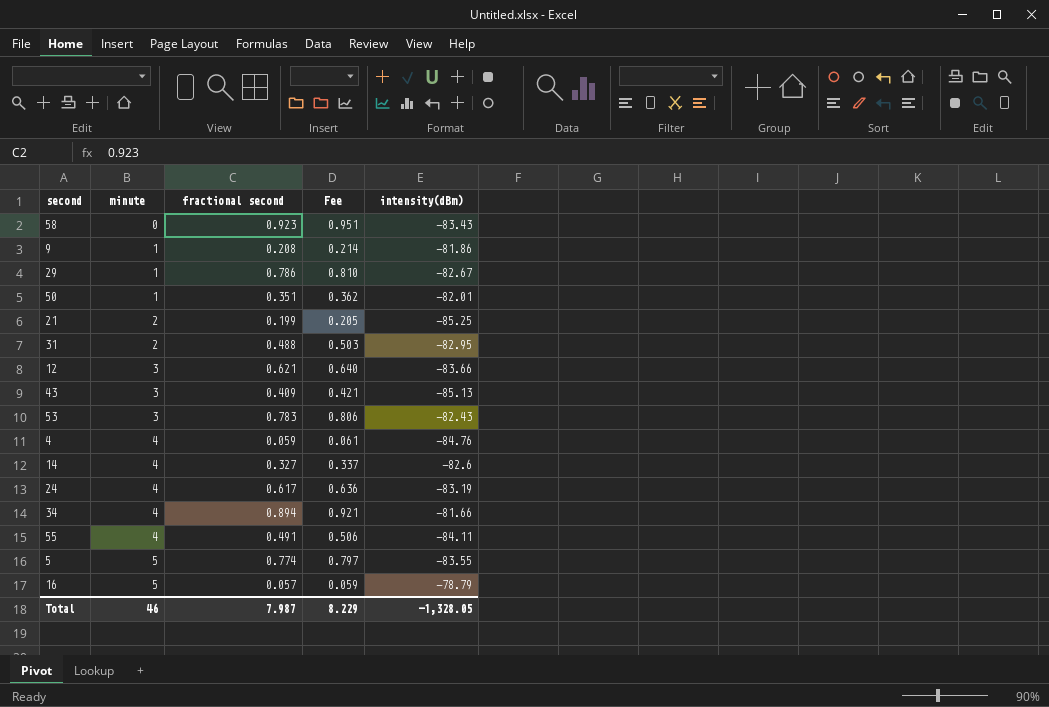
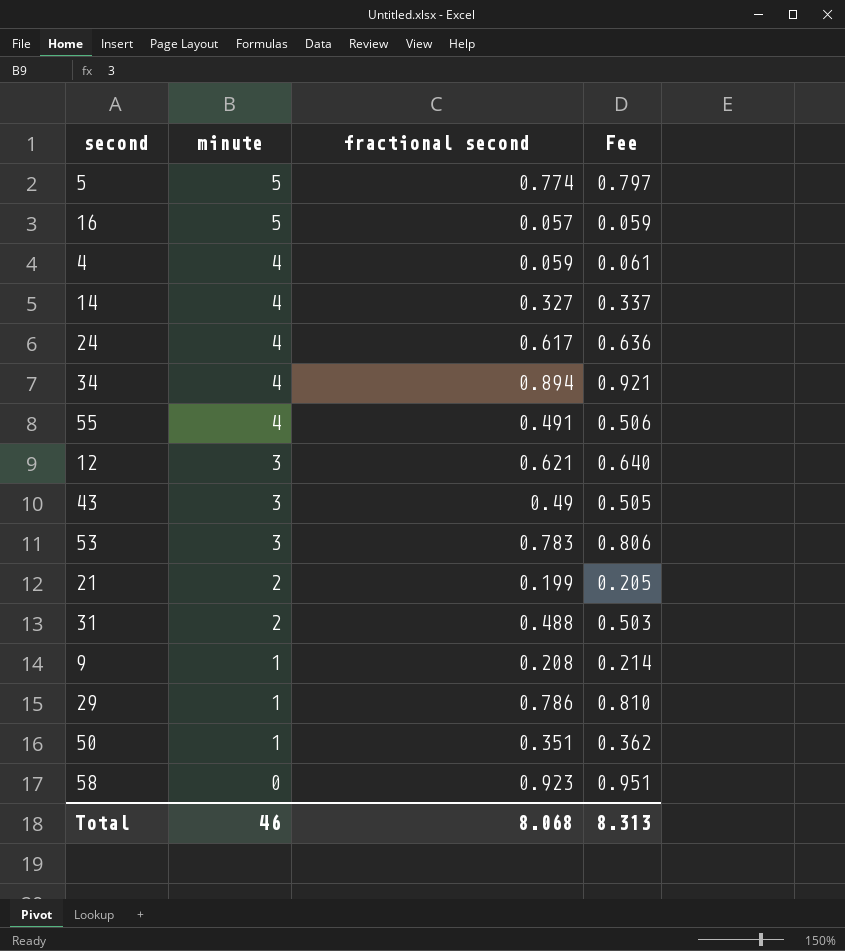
row order: minute ascending -> minute descending
column intensity(dBm) | position: 5 -> none
43 | fractional second: 0.409 -> 0.49
43 | Fee: 0.421 -> 0.505
Total | fractional second: 7.987 -> 8.068
Total | Fee: 8.229 -> 8.313

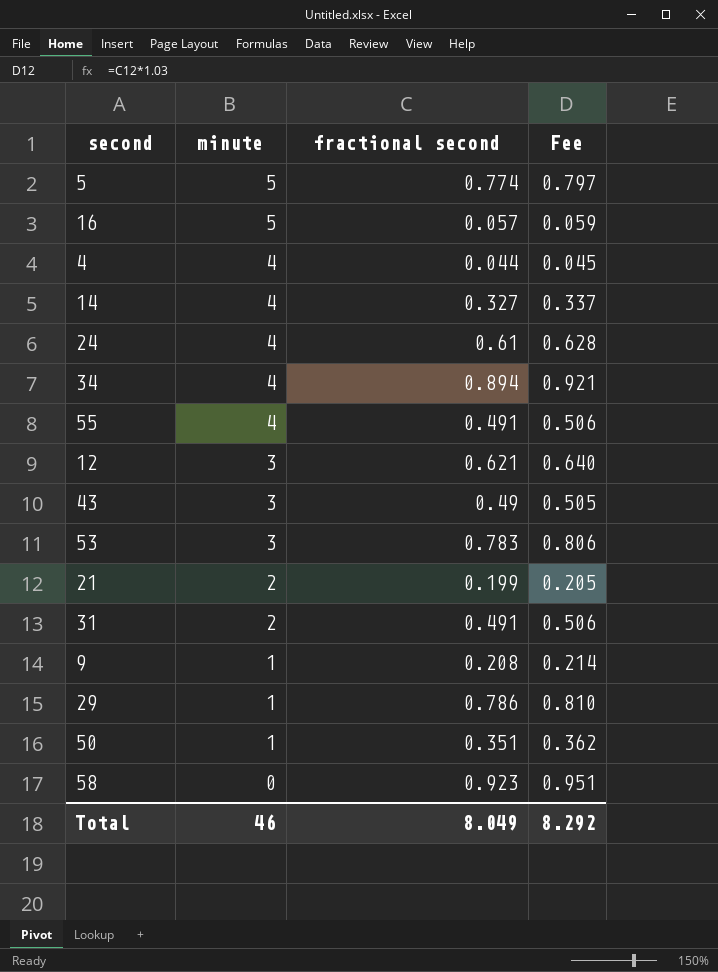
4 | fractional second: 0.059 -> 0.044
4 | Fee: 0.061 -> 0.045
24 | fractional second: 0.617 -> 0.61
24 | Fee: 0.636 -> 0.628
31 | fractional second: 0.488 -> 0.491
31 | Fee: 0.503 -> 0.506
Total | fractional second: 8.068 -> 8.049
Total | Fee: 8.313 -> 8.292

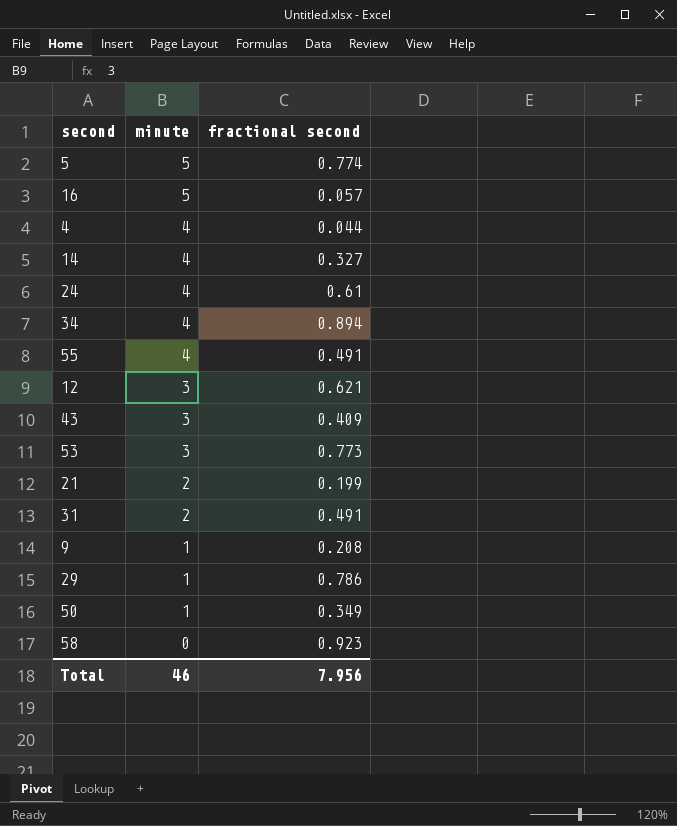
column Fee | formula: [fractional second] * 1.03 -> none
43 | fractional second: 0.49 -> 0.409
53 | fractional second: 0.783 -> 0.773
50 | fractional second: 0.351 -> 0.349
Total | fractional second: 8.049 -> 7.956

